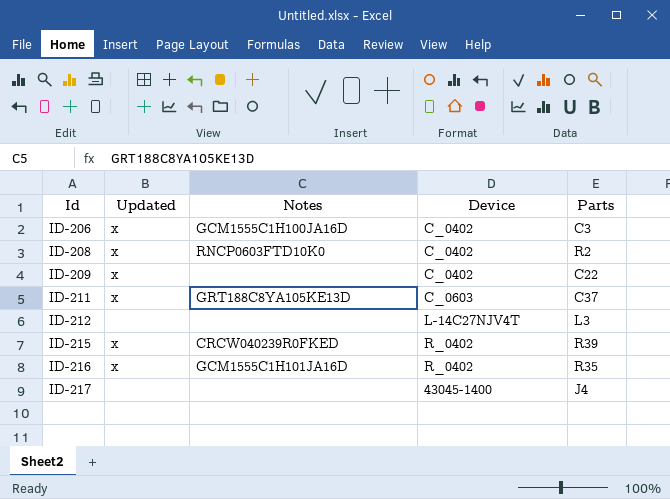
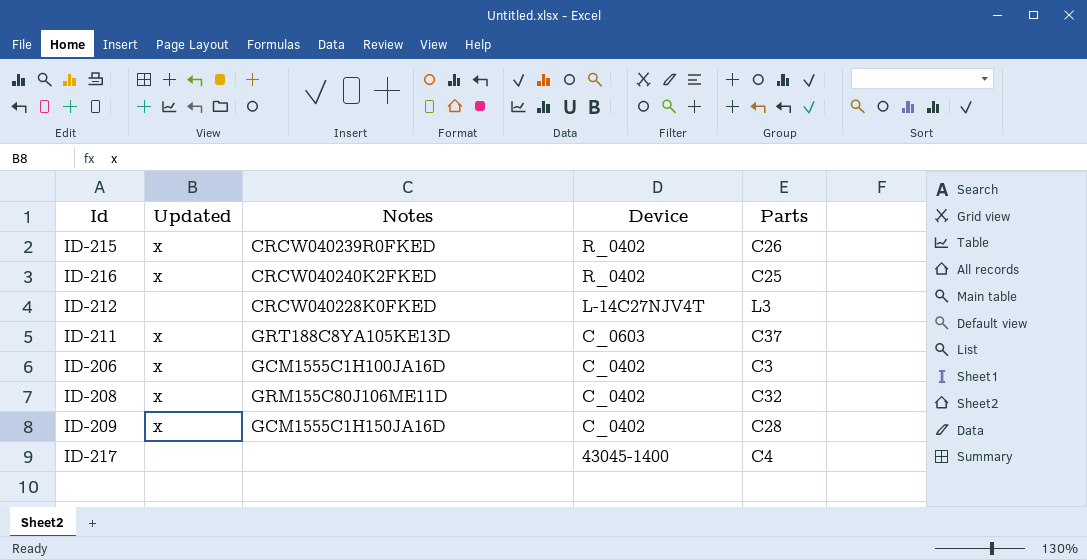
row order: Id ascending -> Device descending
ID-215 | Parts: R39 -> C26
ID-216 | Notes: GCM1555C1H101JA16D -> CRCW040240K2FKED
ID-216 | Parts: R35 -> C25
ID-212 | Notes: none -> CRCW040228K0FKED
ID-208 | Notes: RNCP0603FTD10K0 -> GRM155C80J106ME11D
ID-208 | Parts: R2 -> C32
ID-209 | Notes: none -> GCM1555C1H150JA16D
ID-209 | Parts: C22 -> C28
ID-217 | Parts: J4 -> C4

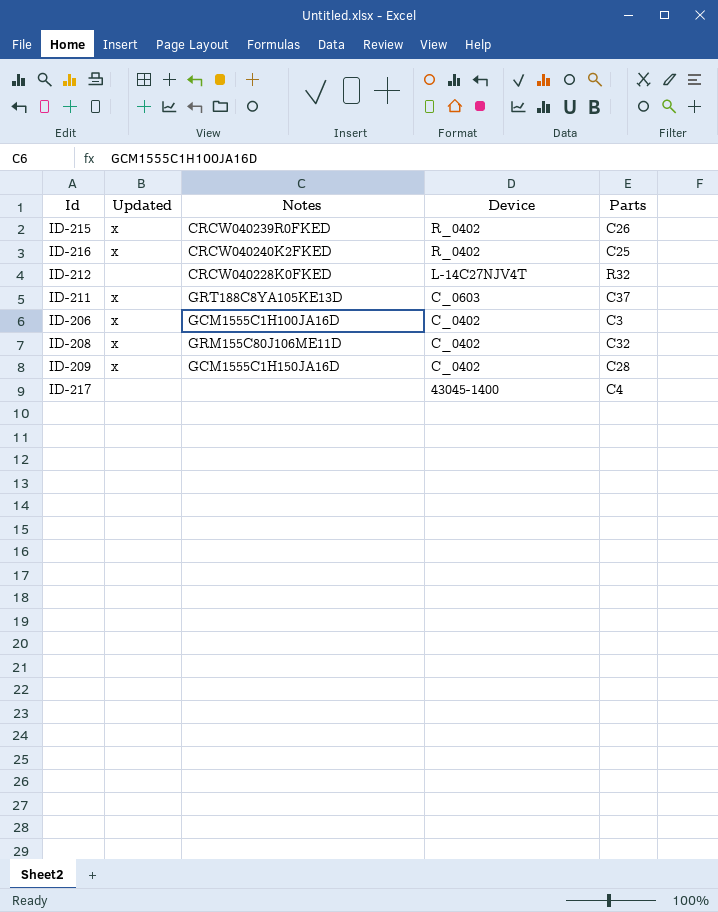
ID-212 | Parts: L3 -> R32

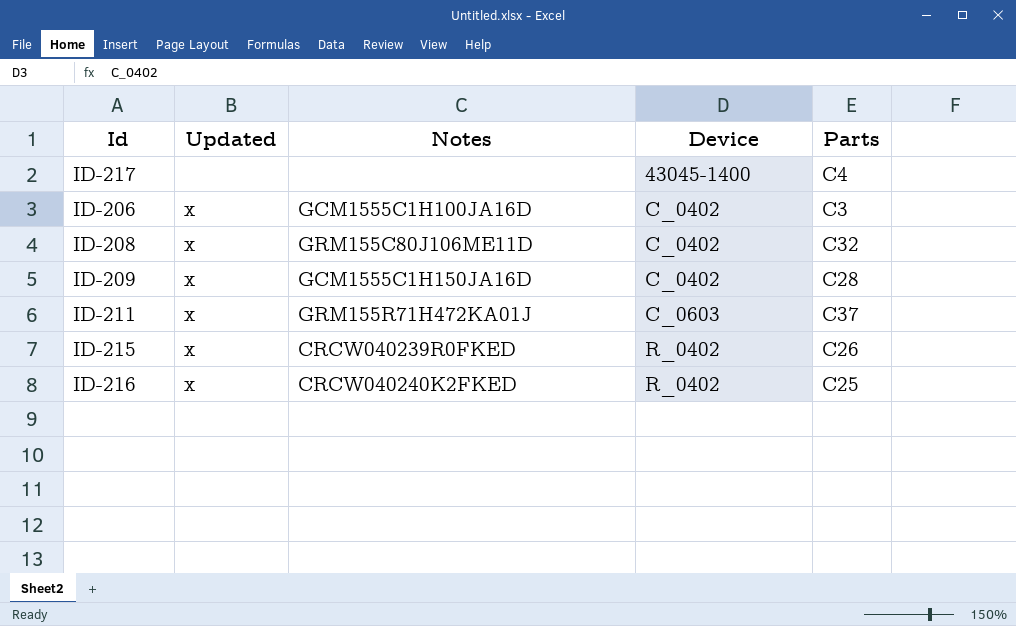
row order: Device descending -> Device ascending
row ID-212: none | CRCW040228K0FKED | L-14C27NJV4T | R32 -> none
ID-211 | Notes: GRT188C8YA105KE13D -> GRM155R71H472KA01J

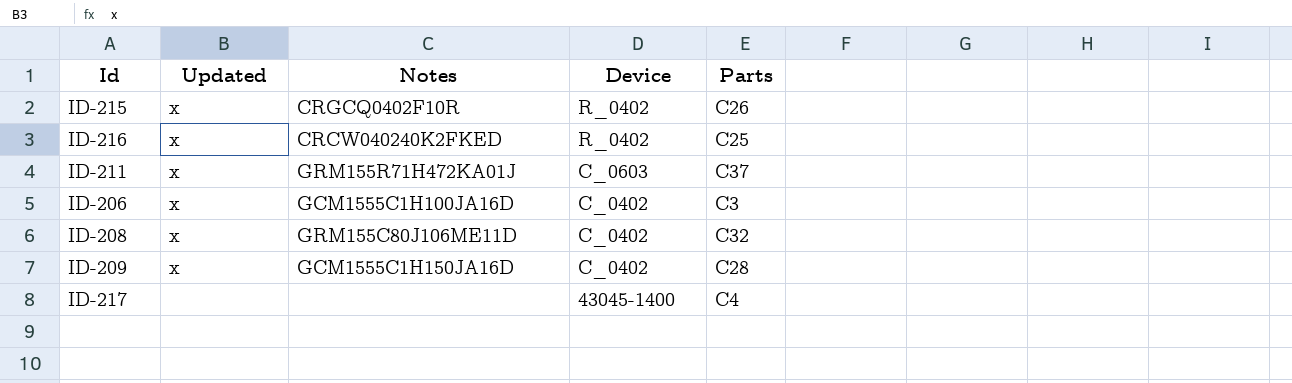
row order: Device ascending -> Device descending
ID-215 | Notes: CRCW040239R0FKED -> CRGCQ0402F10R

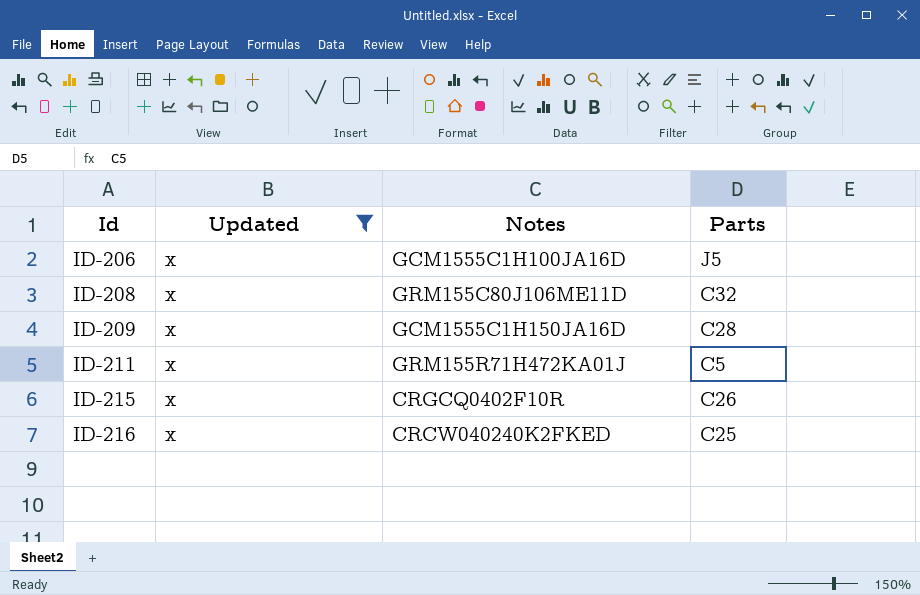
filter: none -> Updated = x
row order: Device descending -> Id ascending
column Device | position: 4 -> none
ID-206 | Parts: C3 -> J5
ID-211 | Parts: C37 -> C5

